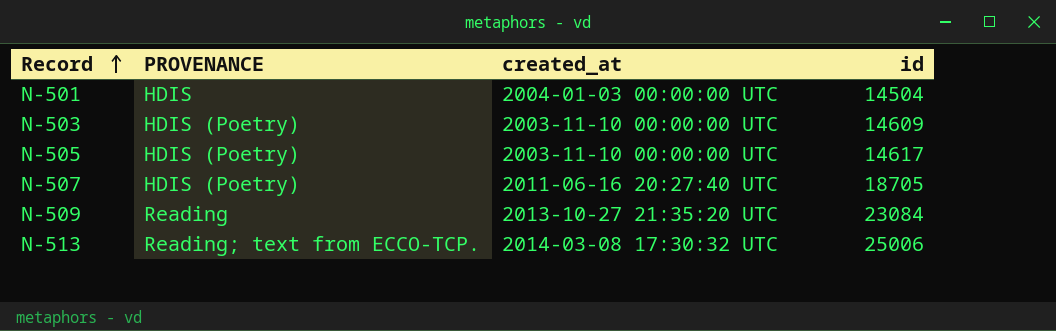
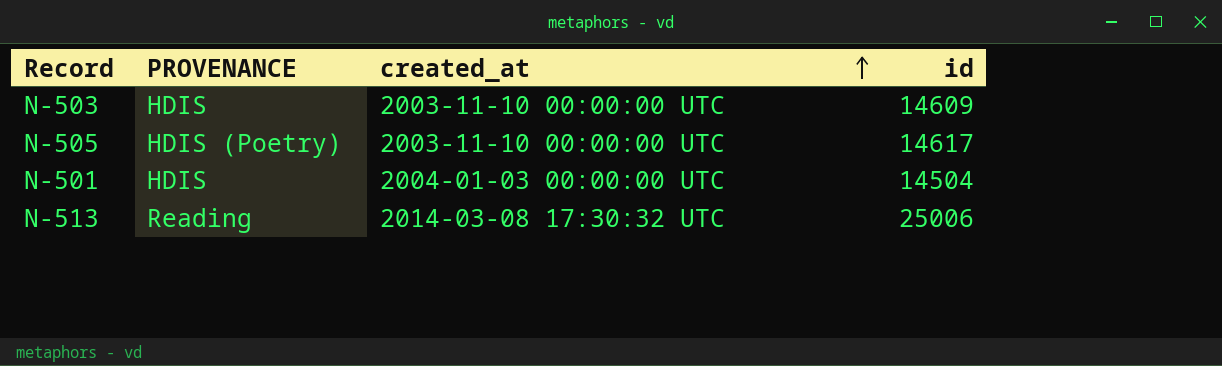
row order: Record ascending -> created_at ascending
row N-507: HDIS (Poetry) | 2011-06-16 20:27:40 UTC | 18705 -> none
row N-509: Reading | 2013-10-27 21:35:20 UTC | 23084 -> none
N-503 | PROVENANCE: HDIS (Poetry) -> HDIS
N-513 | PROVENANCE: Reading; text from ECCO-TCP. -> Reading

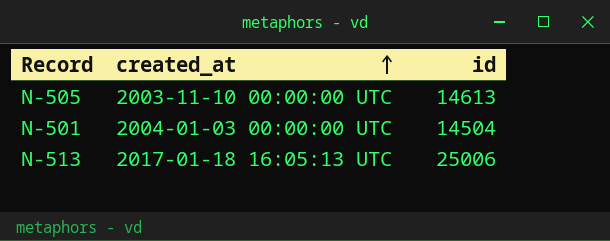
column PROVENANCE | position: 2 -> none
row N-503: HDIS | 2003-11-10 00:00:00 UTC | 14609 -> none
N-505 | id: 14617 -> 14613
N-513 | created_at: 2014-03-08 17:30:32 UTC -> 2017-01-18 16:05:13 UTC

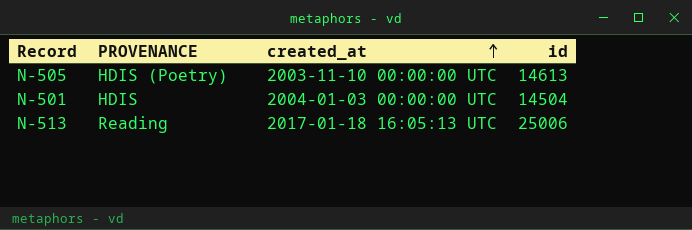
column PROVENANCE | position: none -> 2

